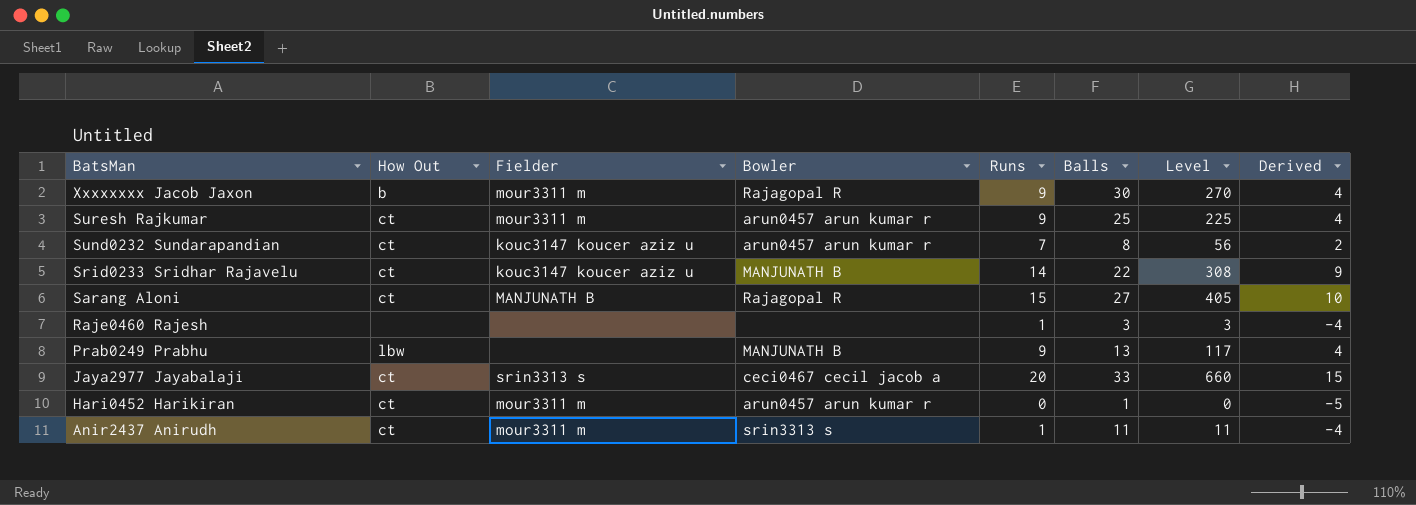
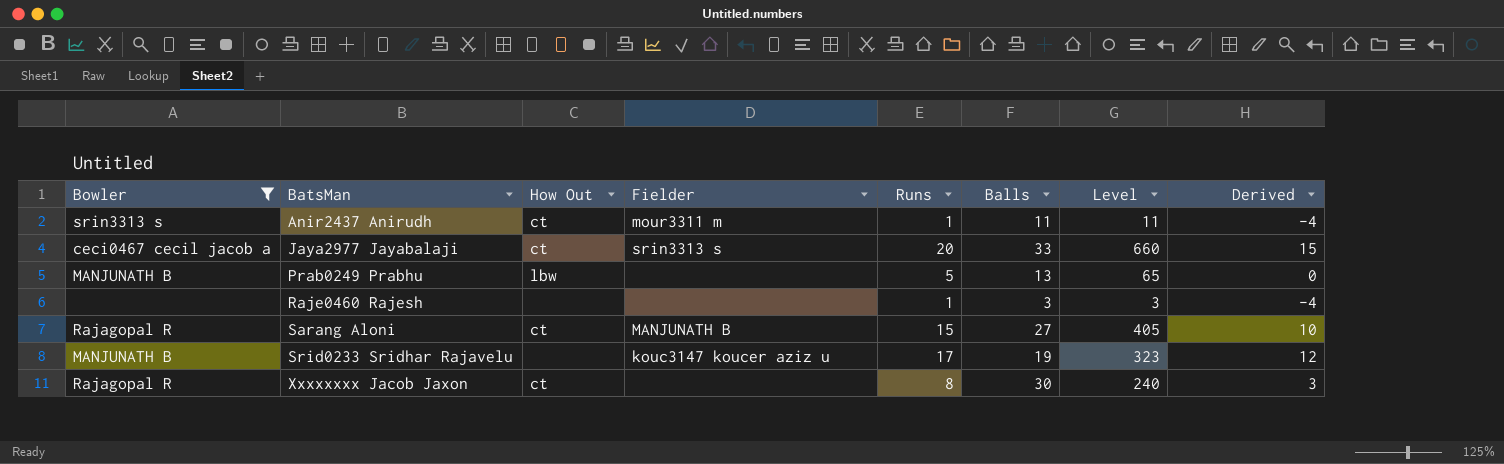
filter: none -> Bowler != arun0457 arun kumar r
row order: BatsMan descending -> BatsMan ascending
column Bowler | position: 4 -> 1
Prab0249 Prabhu | Runs: 9 -> 5
Prab0249 Prabhu | Level: 117 -> 65
Prab0249 Prabhu | Derived: 4 -> 0
Srid0233 Sridhar Rajavelu | How Out: ct -> none
Srid0233 Sridhar Rajavelu | Runs: 14 -> 17
Srid0233 Sridhar Rajavelu | Balls: 22 -> 19
Srid0233 Sridhar Rajavelu | Level: 308 -> 323
Srid0233 Sridhar Rajavelu | Derived: 9 -> 12
Xxxxxxxx Jacob Jaxon | How Out: b -> ct
Xxxxxxxx Jacob Jaxon | Fielder: mour3311 m -> none
Xxxxxxxx Jacob Jaxon | Runs: 9 -> 8
Xxxxxxxx Jacob Jaxon | Level: 270 -> 240
Xxxxxxxx Jacob Jaxon | Derived: 4 -> 3

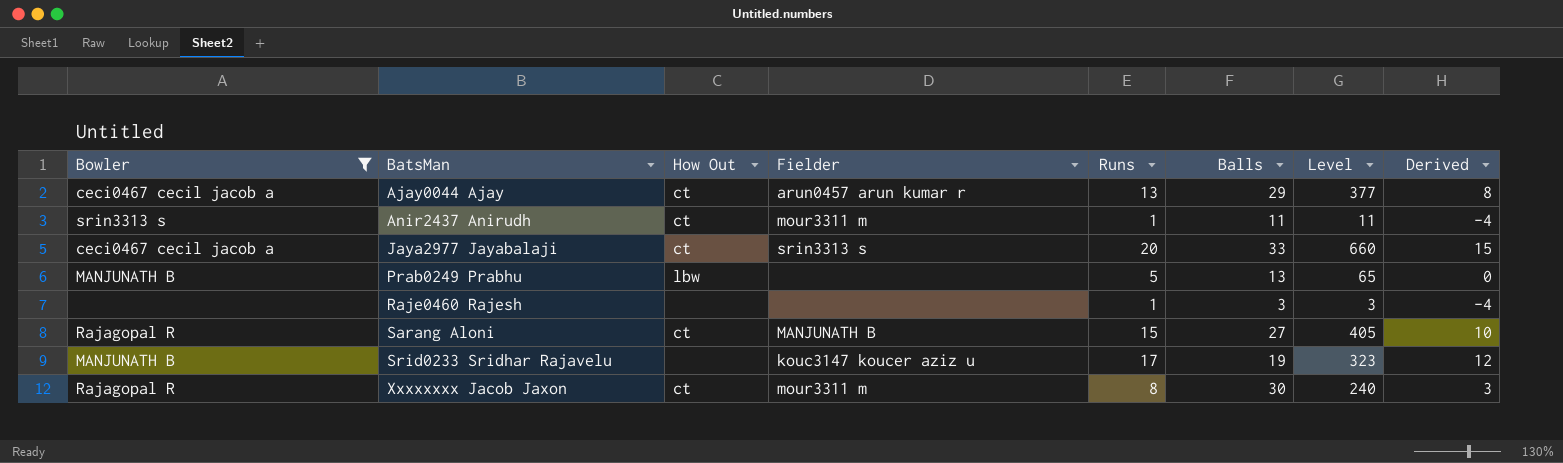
row Ajay0044 Ajay: none -> ceci0467 cecil jacob a | ct | arun0457 arun kumar r | 13 | 29 | 377 | 8
Xxxxxxxx Jacob Jaxon | Fielder: none -> mour3311 m

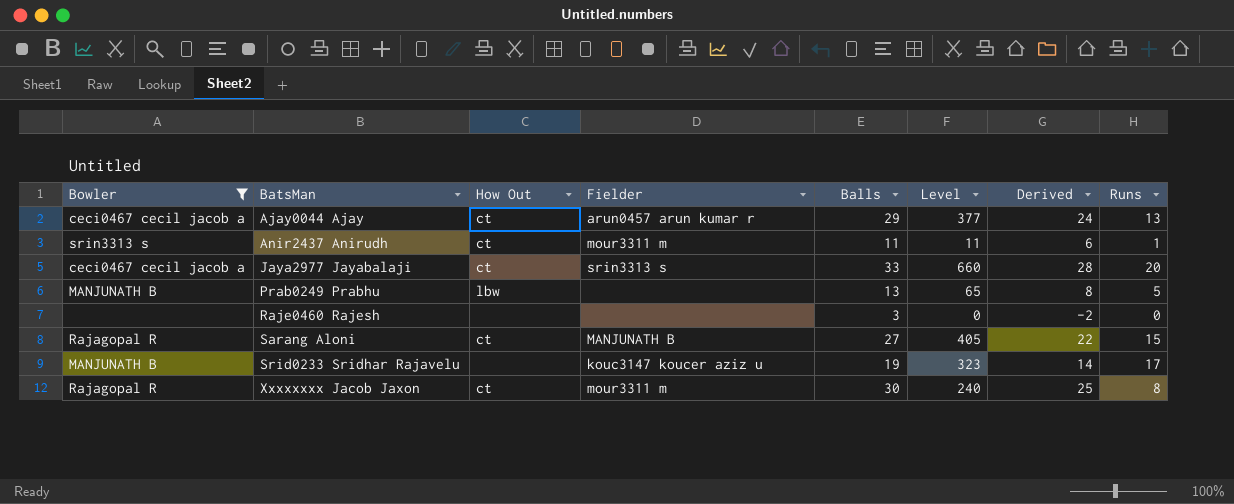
column Derived | formula: [Runs] - 5 -> [Balls] - 5
column Runs | position: 5 -> 8
Raje0460 Rajesh | Level: 3 -> 0
Raje0460 Rajesh | Runs: 1 -> 0

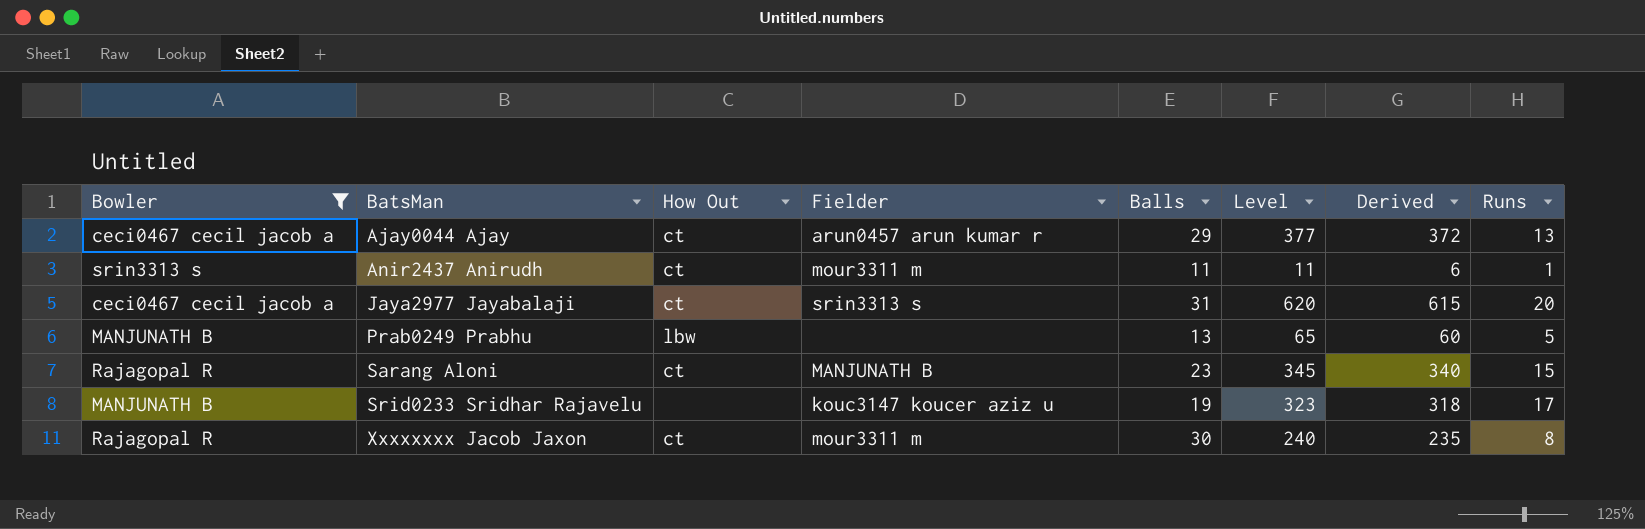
column Derived | formula: [Balls] - 5 -> [Level] - 5
row Raje0460 Rajesh: none | none | none | 3 | 0 | -2 | 0 -> none
Jaya2977 Jayabalaji | Balls: 33 -> 31
Jaya2977 Jayabalaji | Level: 660 -> 620
Sarang Aloni | Balls: 27 -> 23
Sarang Aloni | Level: 405 -> 345

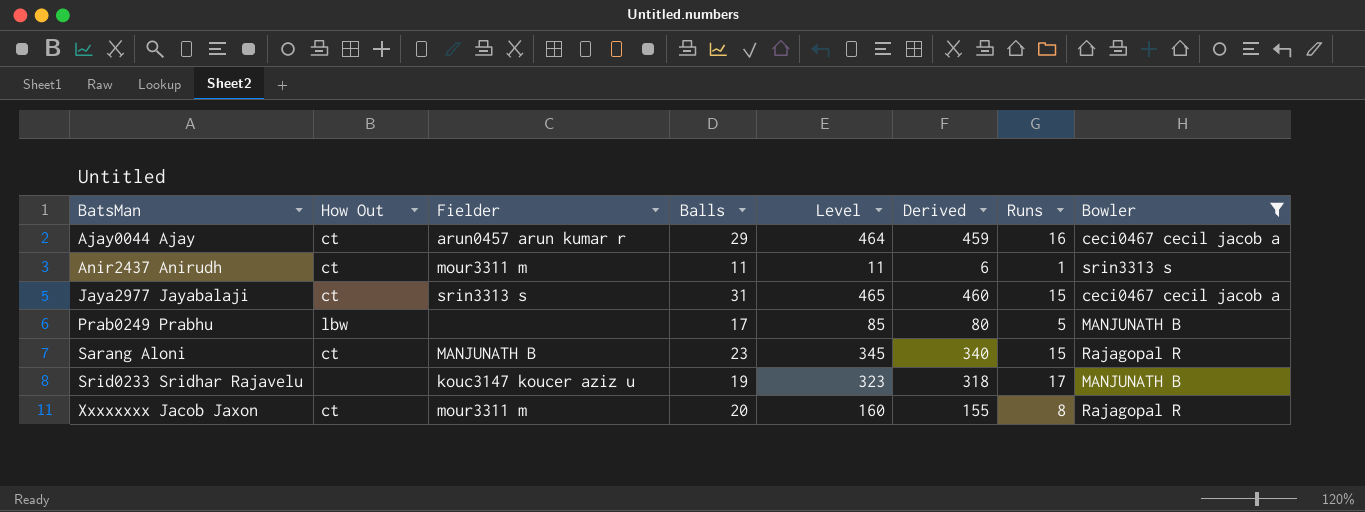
column Bowler | position: 1 -> 8
Ajay0044 Ajay | Level: 377 -> 464
Ajay0044 Ajay | Derived: 372 -> 459
Ajay0044 Ajay | Runs: 13 -> 16
Jaya2977 Jayabalaji | Level: 620 -> 465
Jaya2977 Jayabalaji | Derived: 615 -> 460
Jaya2977 Jayabalaji | Runs: 20 -> 15
Prab0249 Prabhu | Balls: 13 -> 17
Prab0249 Prabhu | Level: 65 -> 85
Prab0249 Prabhu | Derived: 60 -> 80
Xxxxxxxx Jacob Jaxon | Balls: 30 -> 20
Xxxxxxxx Jacob Jaxon | Level: 240 -> 160
Xxxxxxxx Jacob Jaxon | Derived: 235 -> 155

